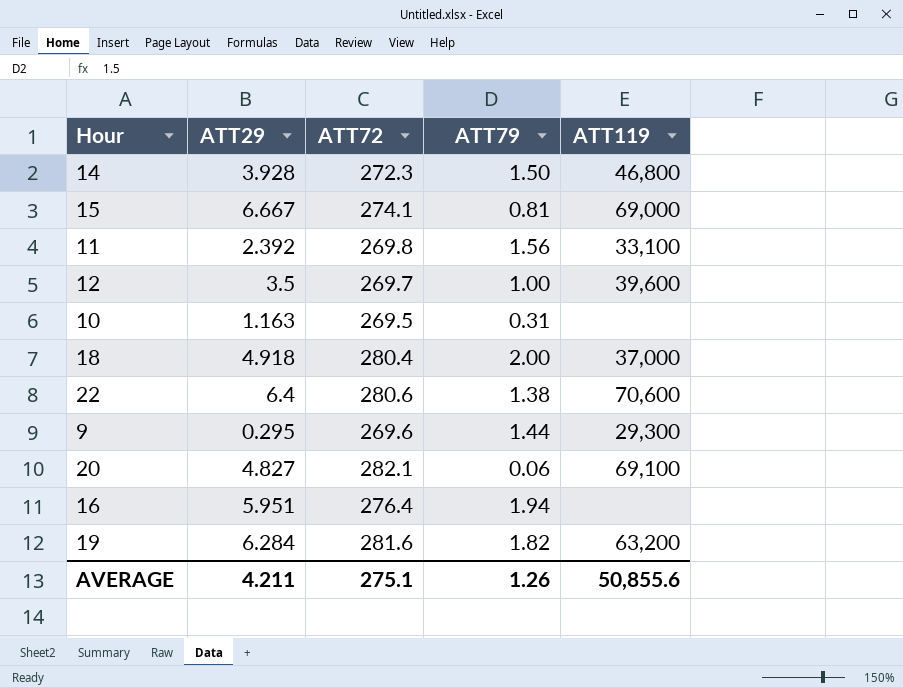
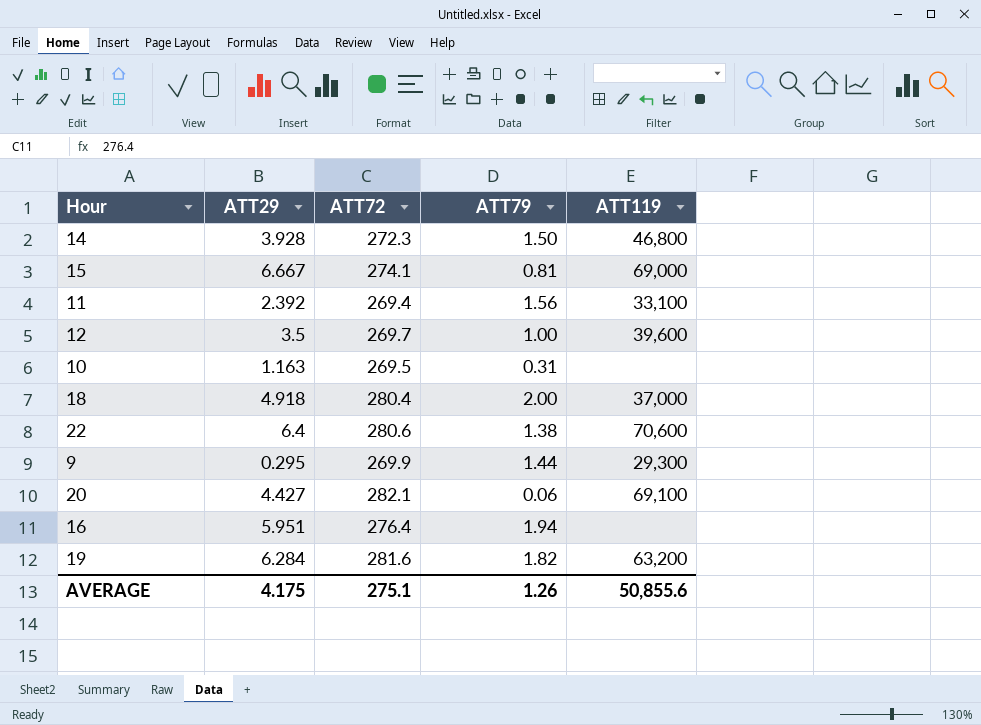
11 | ATT72: 269.8 -> 269.4
9 | ATT72: 269.6 -> 269.9
20 | ATT29: 4.827 -> 4.427
AVERAGE | ATT29: 4.211 -> 4.175

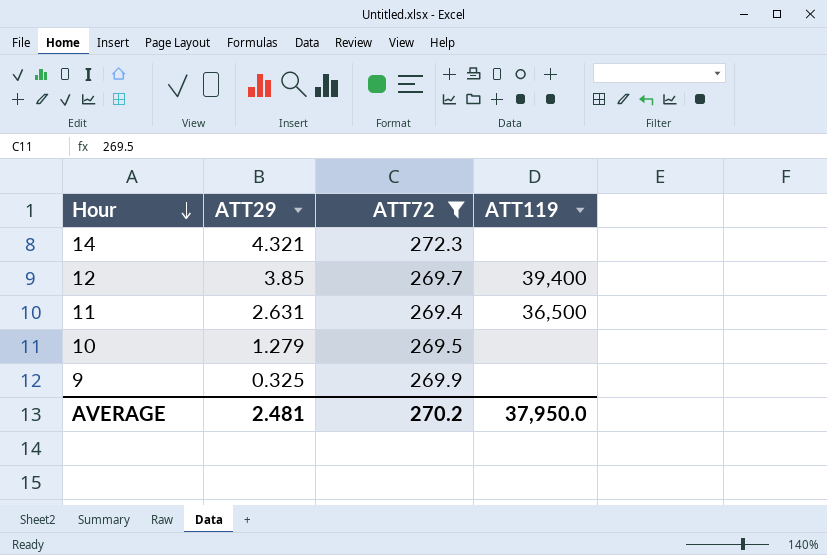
filter: none -> ATT72 <= 272.3
row order: none -> Hour descending
column ATT79 | position: 4 -> none
14 | ATT29: 3.928 -> 4.321
14 | ATT119: 46,800 -> none
12 | ATT29: 3.5 -> 3.85
12 | ATT119: 39,600 -> 39,400
11 | ATT29: 2.392 -> 2.631
11 | ATT119: 33,100 -> 36,500
10 | ATT29: 1.163 -> 1.279
9 | ATT29: 0.295 -> 0.325
9 | ATT119: 29,300 -> none
AVERAGE | ATT29: 4.175 -> 2.481
AVERAGE | ATT72: 275.1 -> 270.2
AVERAGE | ATT119: 50,855.6 -> 37,950.0

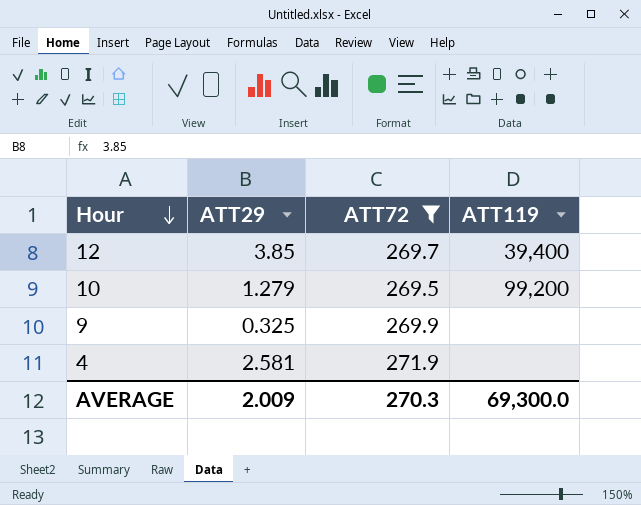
row 14: 4.321 | 272.3 | none -> none
row 11: 2.631 | 269.4 | 36,500 -> none
10 | ATT119: none -> 99,200
row 4: none -> 2.581 | 271.9 | none
AVERAGE | ATT29: 2.481 -> 2.009
AVERAGE | ATT72: 270.2 -> 270.3
AVERAGE | ATT119: 37,950.0 -> 69,300.0

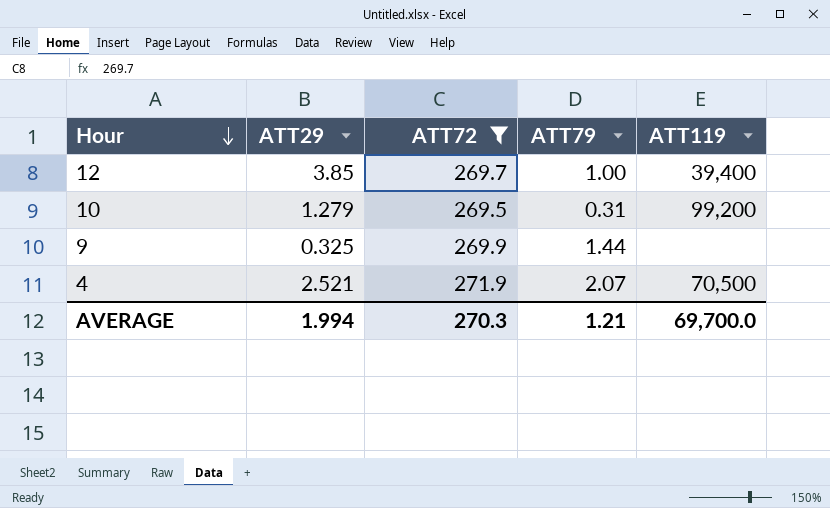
column ATT79 | position: none -> 4
4 | ATT29: 2.581 -> 2.521
4 | ATT119: none -> 70,500
AVERAGE | ATT29: 2.009 -> 1.994
AVERAGE | ATT119: 69,300.0 -> 69,700.0

